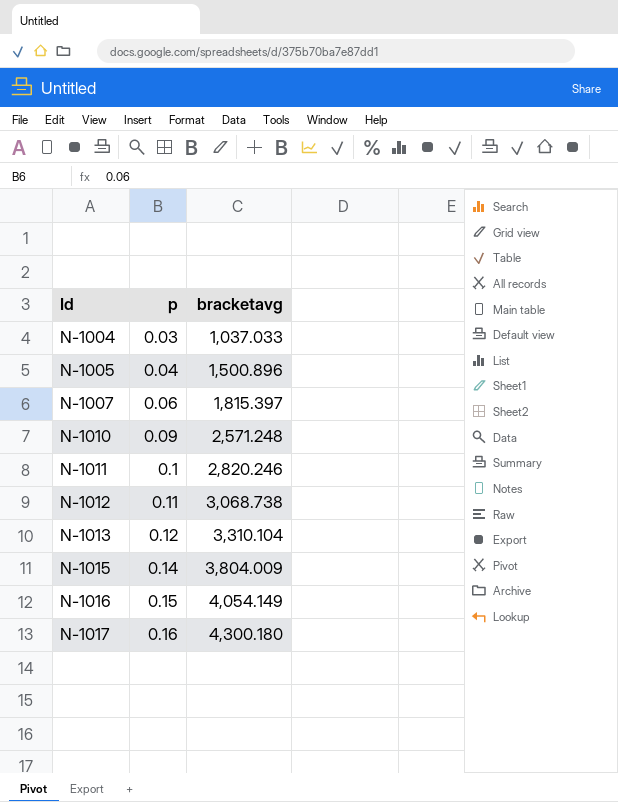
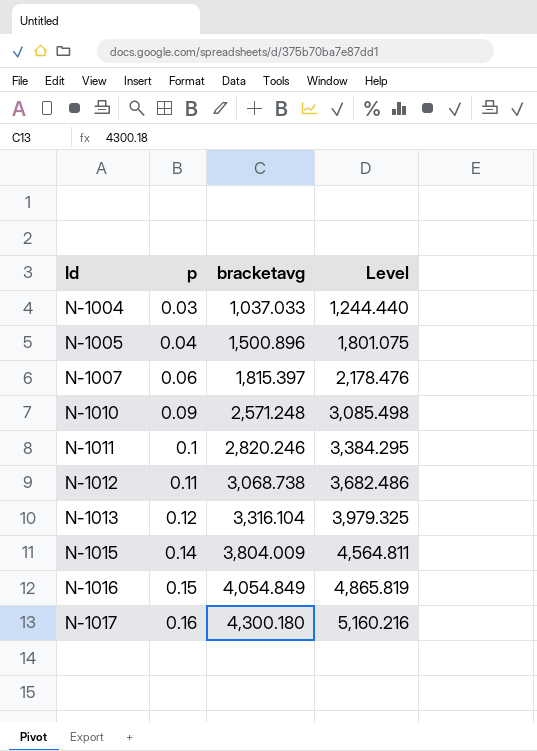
column Level | formula: none -> [bracketavg] * 1.2
N-1013 | bracketavg: 3,310.104 -> 3,316.104
N-1016 | bracketavg: 4,054.149 -> 4,054.849

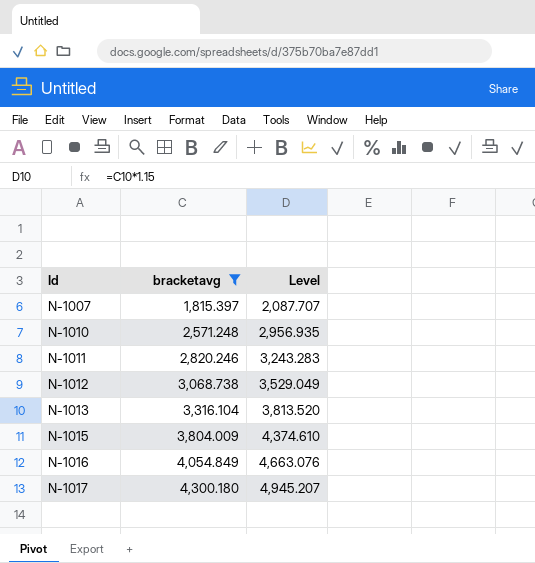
filter: none -> bracketavg >= 1,815.397
column p | position: 2 -> none
column Level | formula: [bracketavg] * 1.2 -> [bracketavg] * 1.15

